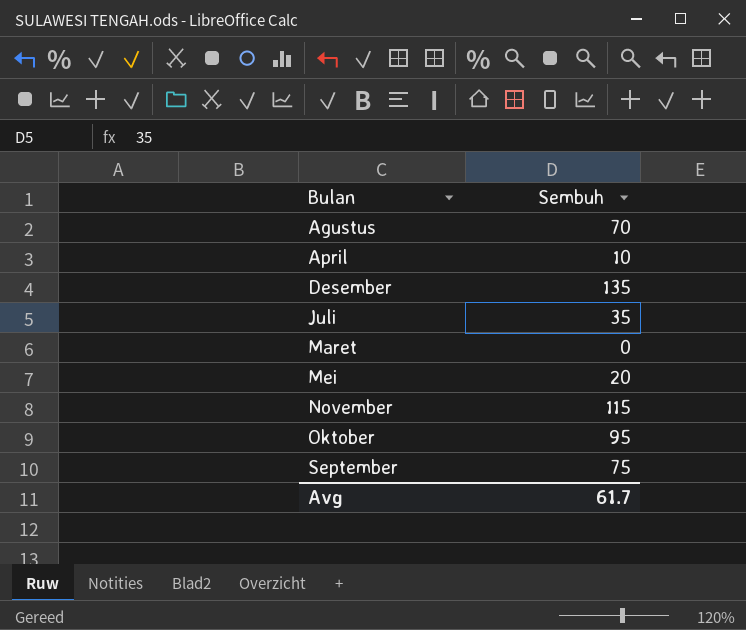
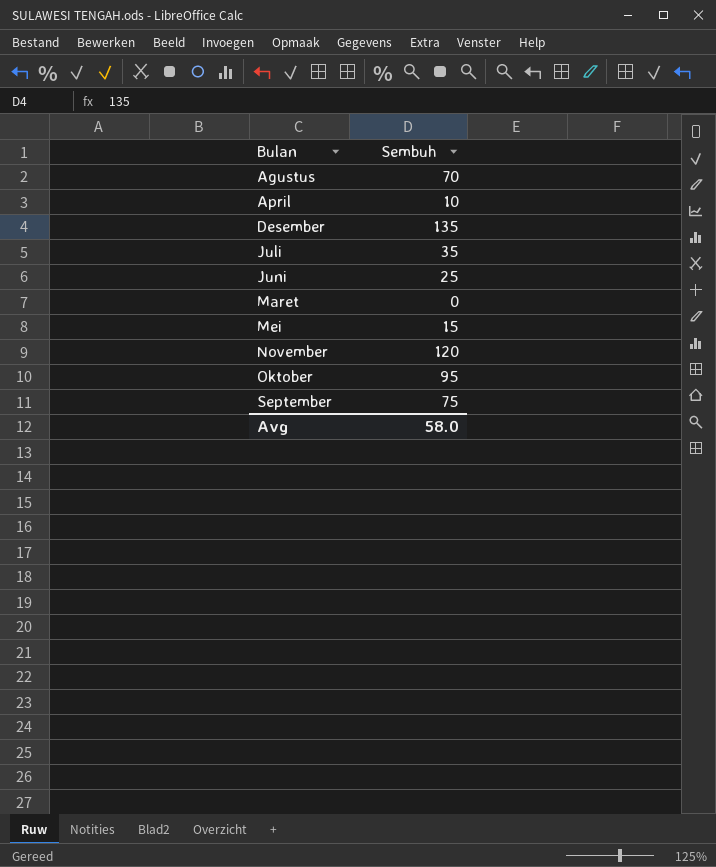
row Juni: none -> 25
Mei | Sembuh: 20 -> 15
November | Sembuh: 115 -> 120
Avg | Sembuh: 61.7 -> 58.0

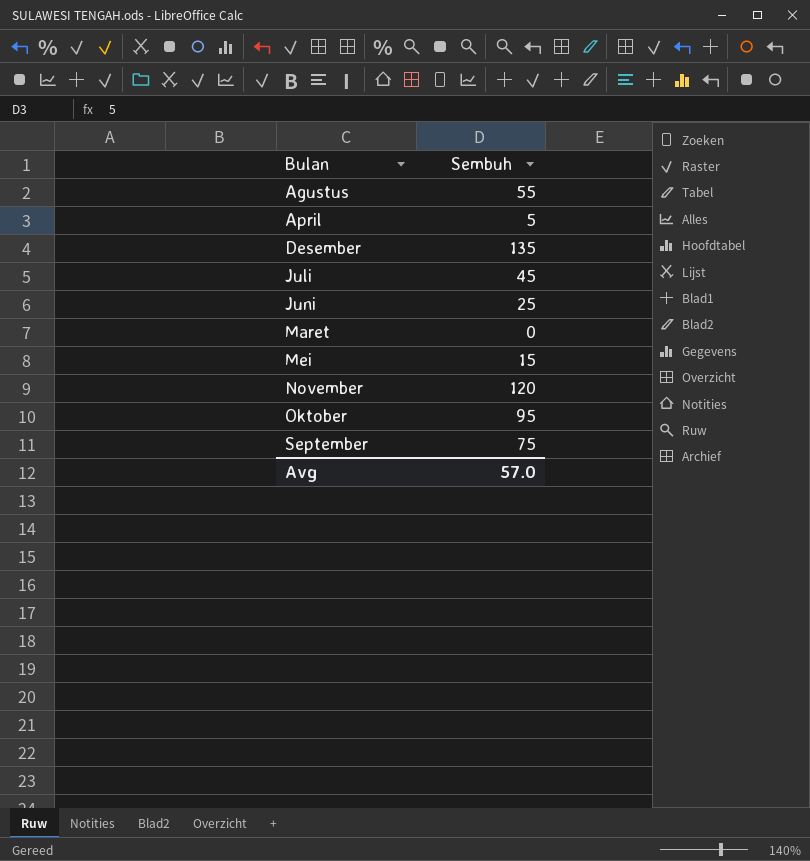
Agustus | Sembuh: 70 -> 55
April | Sembuh: 10 -> 5
Juli | Sembuh: 35 -> 45
Avg | Sembuh: 58.0 -> 57.0

